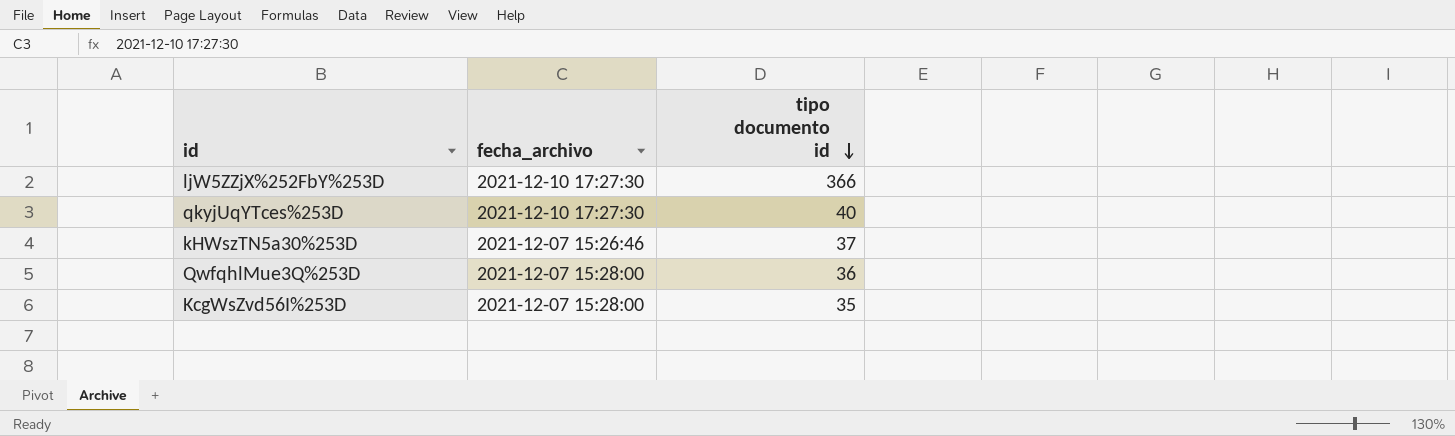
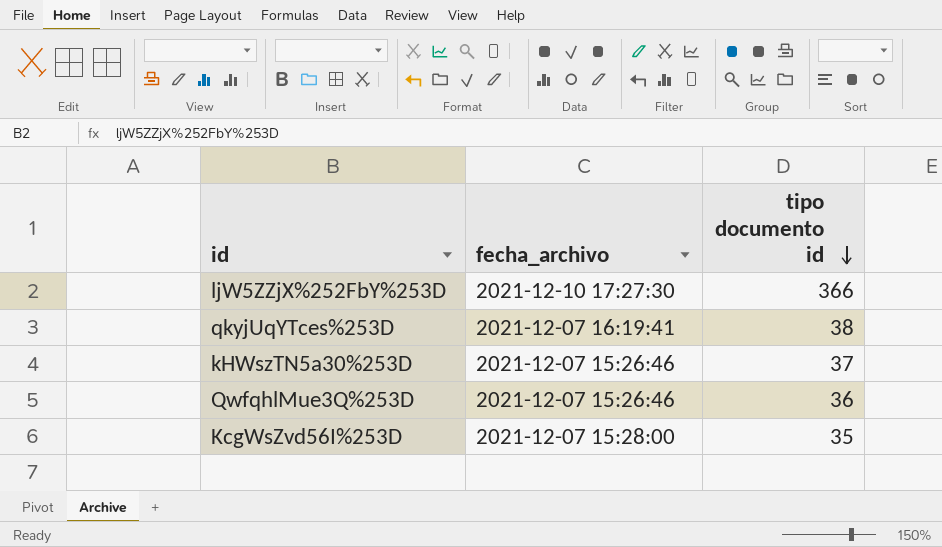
qkyjUqYTces%253D | fecha_archivo: 2021-12-10 17:27:30 -> 2021-12-07 16:19:41
qkyjUqYTces%253D | tipo documento id: 40 -> 38
QwfqhlMue3Q%253D | fecha_archivo: 2021-12-07 15:28:00 -> 2021-12-07 15:26:46

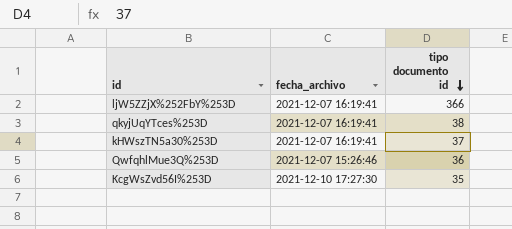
ljW5ZZjX%252FbY%253D | fecha_archivo: 2021-12-10 17:27:30 -> 2021-12-07 16:19:41
kHWszTN5a30%253D | fecha_archivo: 2021-12-07 15:26:46 -> 2021-12-07 16:19:41
KcgWsZvd56I%253D | fecha_archivo: 2021-12-07 15:28:00 -> 2021-12-10 17:27:30

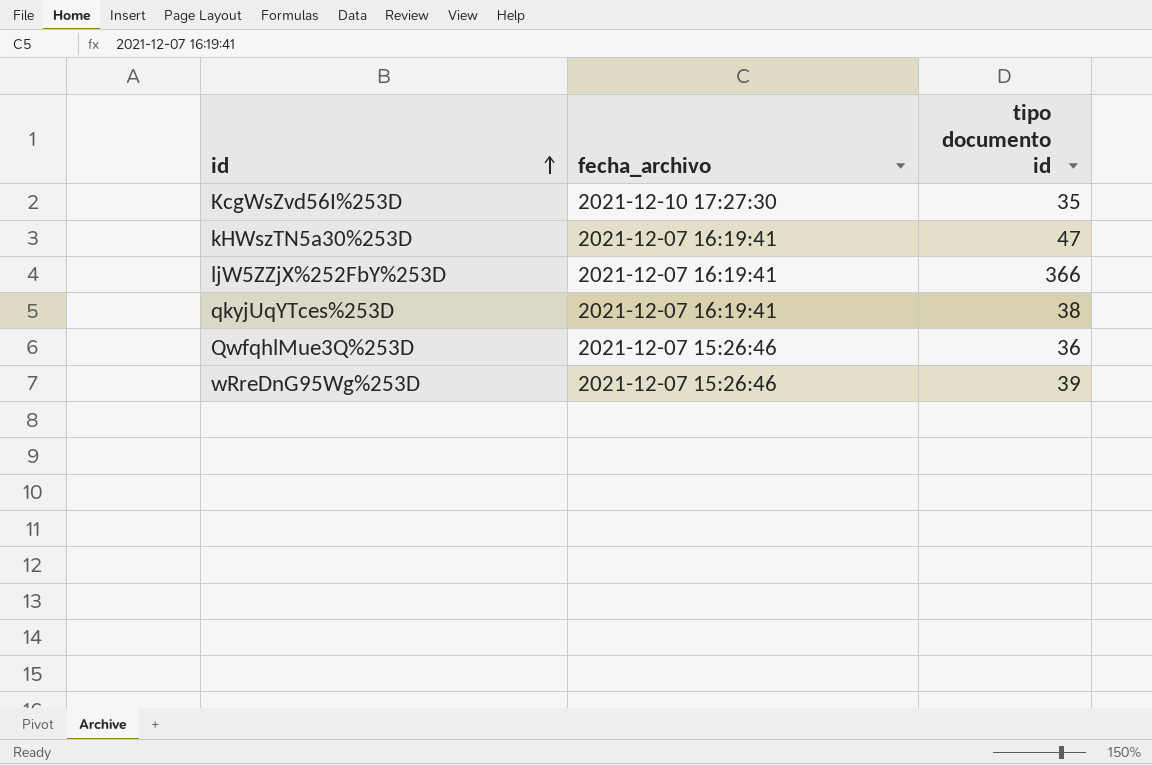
row order: tipo documento id descending -> id ascending
kHWszTN5a30%253D | tipo documento id: 37 -> 47
row wRreDnG95Wg%253D: none -> 2021-12-07 15:26:46 | 39

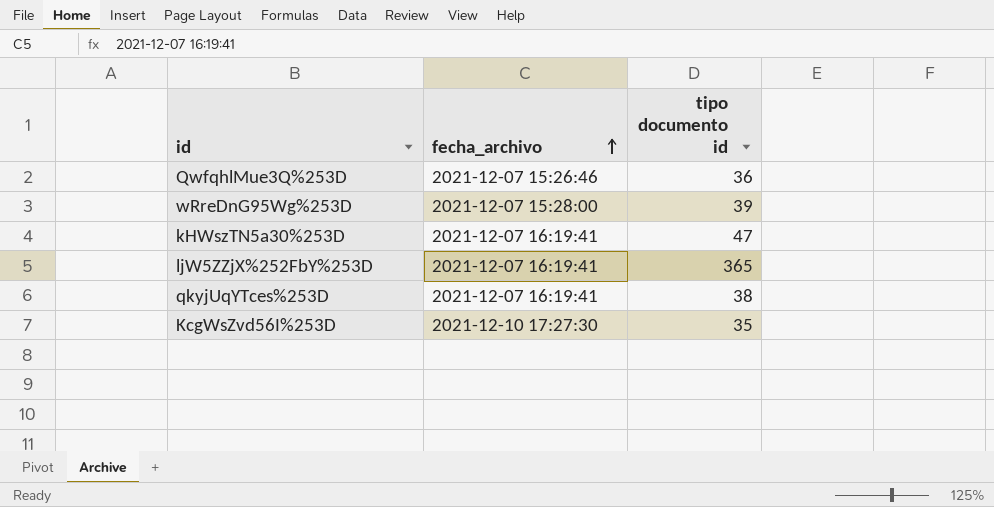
row order: id ascending -> fecha_archivo ascending
wRreDnG95Wg%253D | fecha_archivo: 2021-12-07 15:26:46 -> 2021-12-07 15:28:00
ljW5ZZjX%252FbY%253D | tipo documento id: 366 -> 365

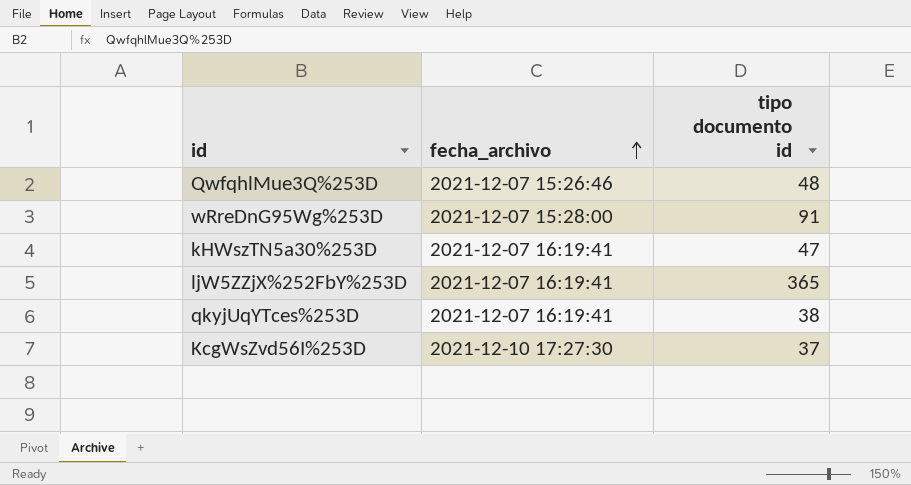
QwfqhlMue3Q%253D | tipo documento id: 36 -> 48
wRreDnG95Wg%253D | tipo documento id: 39 -> 91
KcgWsZvd56I%253D | tipo documento id: 35 -> 37

